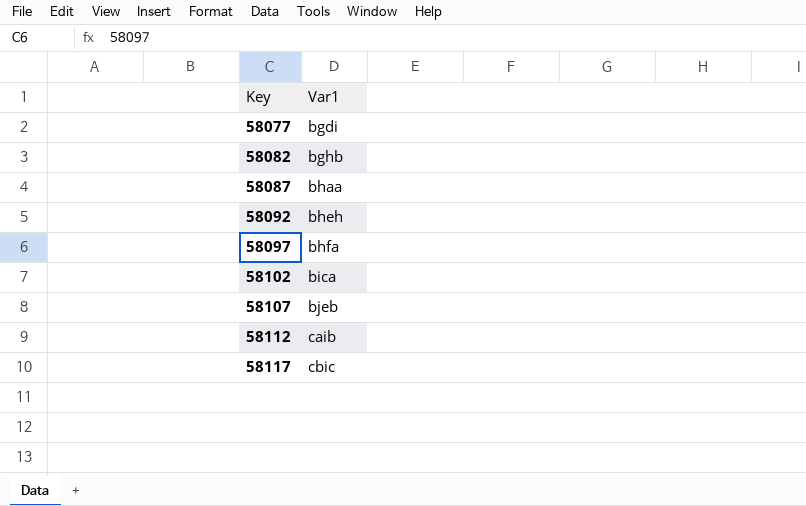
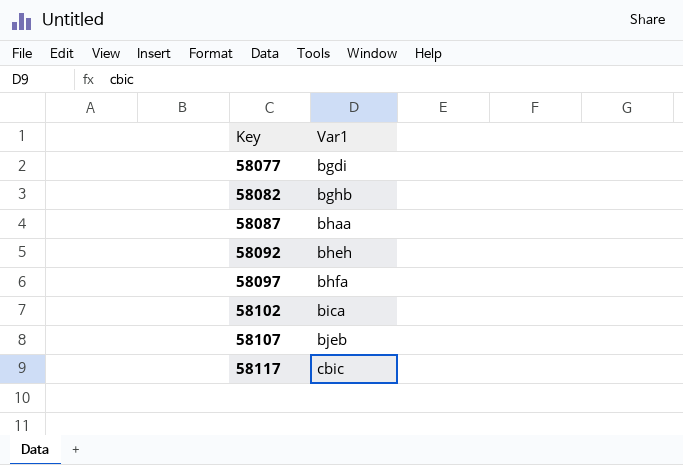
row 58112: caib -> none

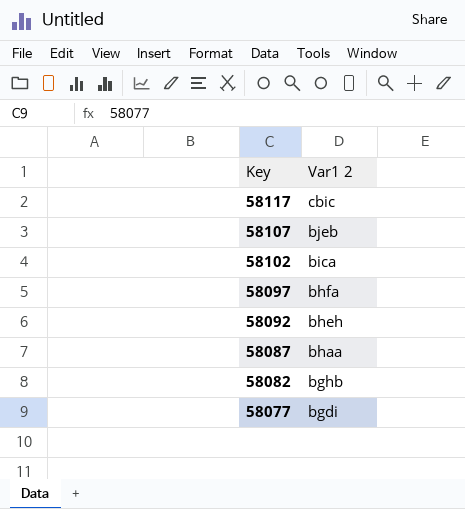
row order: Key ascending -> Key descending
column name: Var1 -> Var1 2

